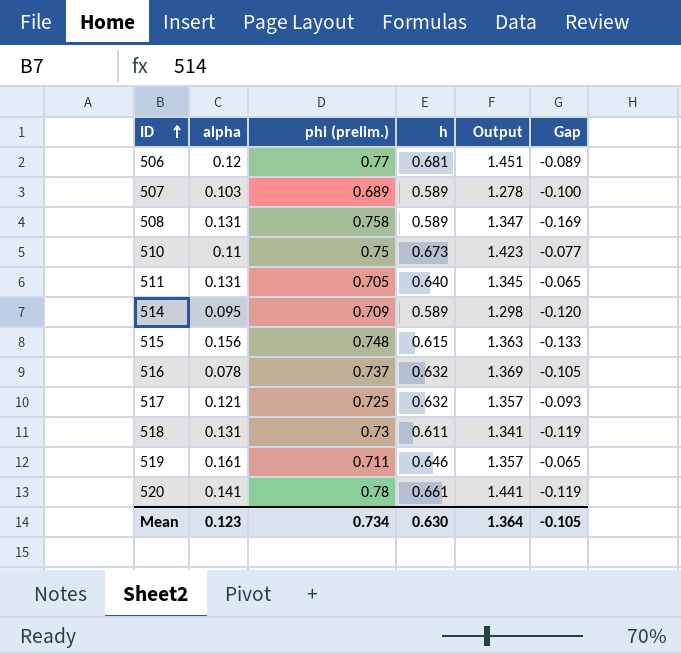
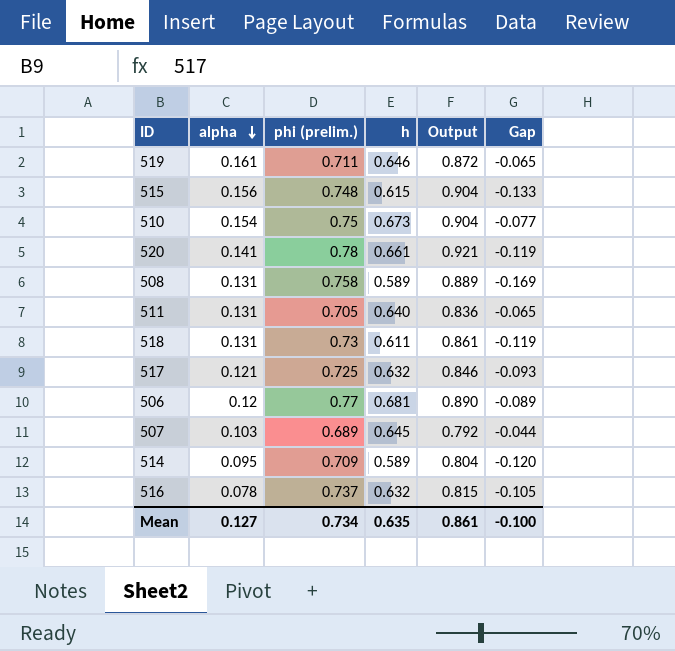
row order: ID ascending -> alpha descending
column Output | formula: [phi (prelim.)] + [h] -> [alpha] + [phi (prelim.)]
510 | alpha: 0.11 -> 0.154
507 | h: 0.589 -> 0.645
507 | Gap: -0.100 -> -0.044
Mean | alpha: 0.123 -> 0.127
Mean | h: 0.630 -> 0.635
Mean | Output: 1.364 -> 0.861
Mean | Gap: -0.105 -> -0.100

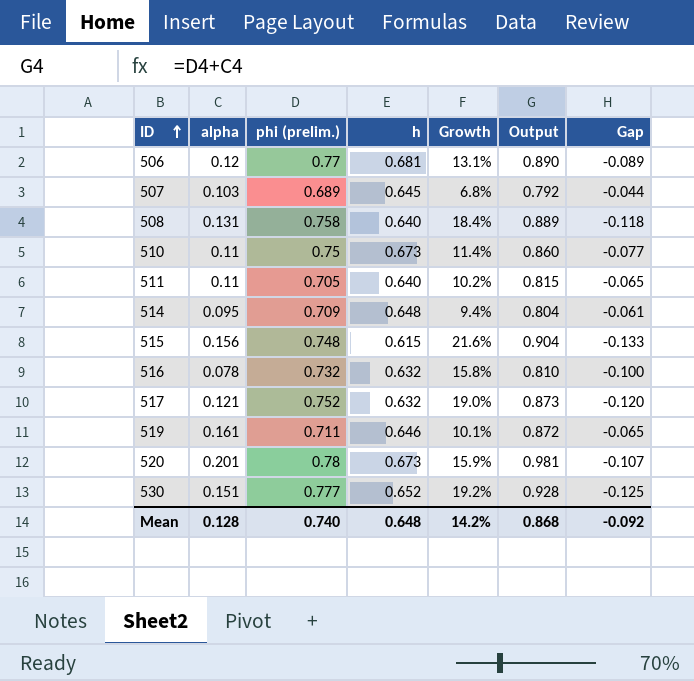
row order: alpha descending -> ID ascending
column Growth | formula: none -> ([phi (prelim.)] - [h]) / [h]
row 518: 0.131 | 0.73 | 0.611 | 0.861 | -0.119 -> none
508 | h: 0.589 -> 0.640
508 | Gap: -0.169 -> -0.118
510 | alpha: 0.154 -> 0.11
510 | Output: 0.904 -> 0.860
511 | alpha: 0.131 -> 0.11
511 | Output: 0.836 -> 0.815
514 | h: 0.589 -> 0.648
514 | Gap: -0.120 -> -0.061
516 | phi (prelim.): 0.737 -> 0.732
516 | Output: 0.815 -> 0.810
516 | Gap: -0.105 -> -0.100
517 | phi (prelim.): 0.725 -> 0.752
517 | Output: 0.846 -> 0.873
517 | Gap: -0.093 -> -0.120
520 | alpha: 0.141 -> 0.201
520 | h: 0.661 -> 0.673
520 | Output: 0.921 -> 0.981
520 | Gap: -0.119 -> -0.107
row 530: none -> 0.151 | 0.777 | 0.652 | 19.2% | 0.928 | -0.125
Mean | alpha: 0.127 -> 0.128
Mean | phi (prelim.): 0.734 -> 0.740
Mean | h: 0.635 -> 0.648
Mean | Output: 0.861 -> 0.868
Mean | Gap: -0.100 -> -0.092

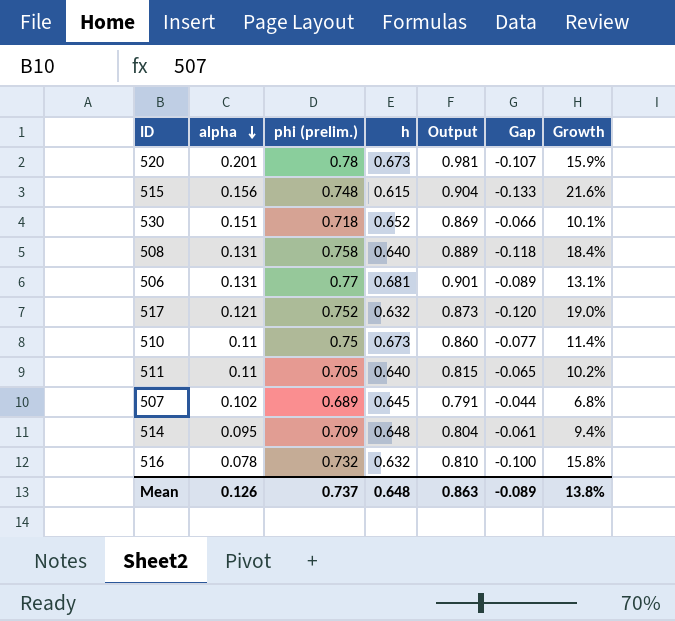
row order: ID ascending -> alpha descending
column Growth | position: 5 -> 7
row 519: 0.161 | 0.711 | 0.646 | 10.1% | 0.872 | -0.065 -> none
530 | phi (prelim.): 0.777 -> 0.718
530 | Output: 0.928 -> 0.869
530 | Gap: -0.125 -> -0.066
530 | Growth: 19.2% -> 10.1%
506 | alpha: 0.12 -> 0.131
506 | Output: 0.890 -> 0.901
507 | alpha: 0.103 -> 0.102
507 | Output: 0.792 -> 0.791
Mean | alpha: 0.128 -> 0.126
Mean | phi (prelim.): 0.740 -> 0.737
Mean | Output: 0.868 -> 0.863
Mean | Gap: -0.092 -> -0.089
Mean | Growth: 14.2% -> 13.8%

